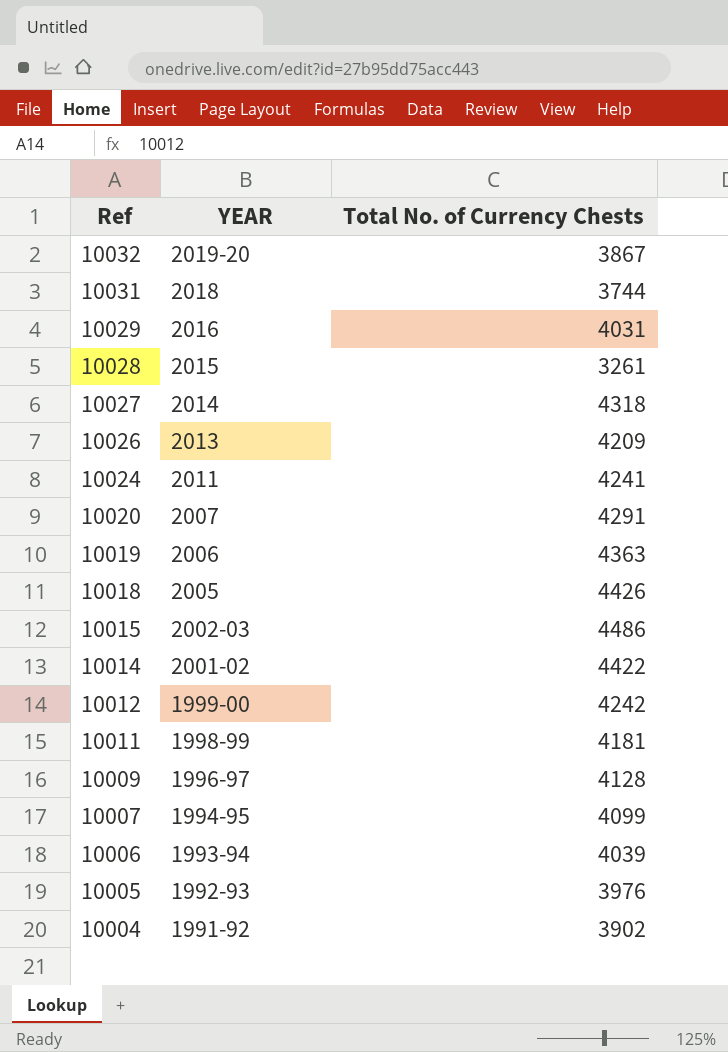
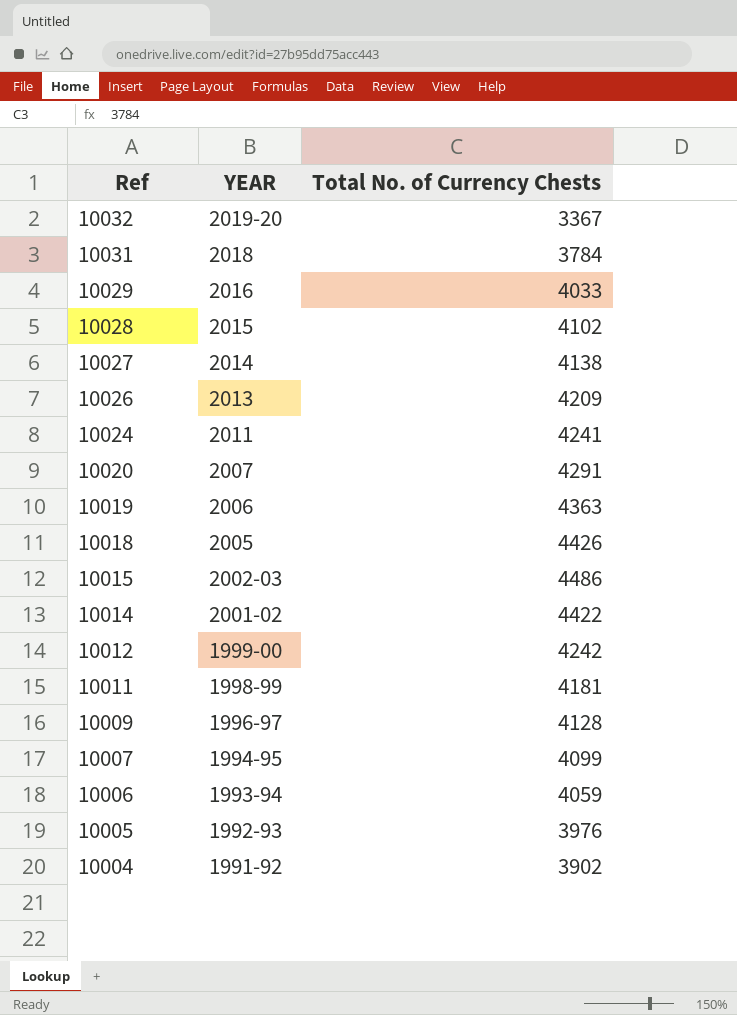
10032 | Total No. of Currency Chests: 3867 -> 3367
10031 | Total No. of Currency Chests: 3744 -> 3784
10029 | Total No. of Currency Chests: 4031 -> 4033
10028 | Total No. of Currency Chests: 3261 -> 4102
10027 | Total No. of Currency Chests: 4318 -> 4138
10006 | Total No. of Currency Chests: 4039 -> 4059

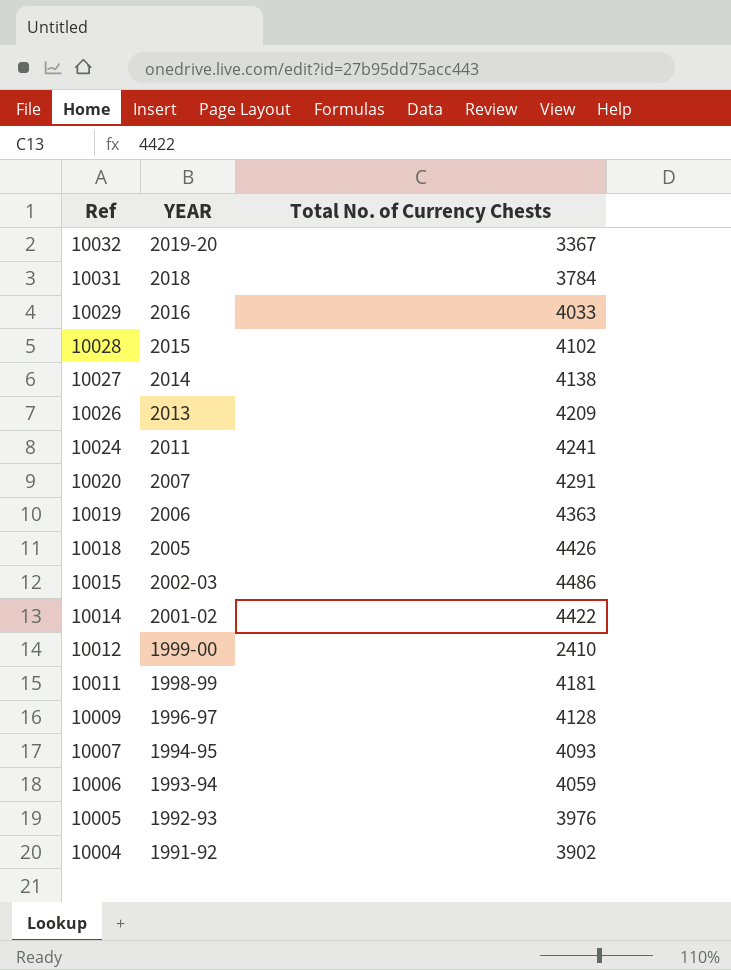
10012 | Total No. of Currency Chests: 4242 -> 2410
10007 | Total No. of Currency Chests: 4099 -> 4093

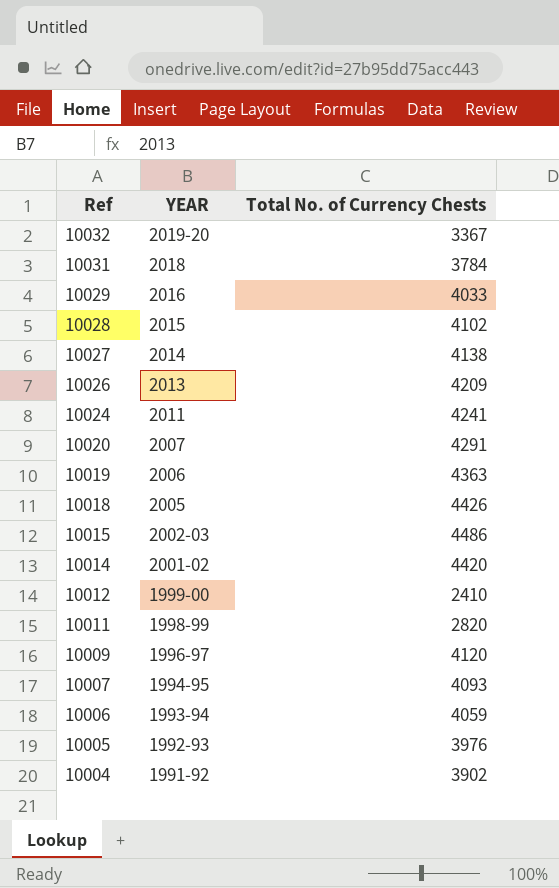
10014 | Total No. of Currency Chests: 4422 -> 4420
10011 | Total No. of Currency Chests: 4181 -> 2820
10009 | Total No. of Currency Chests: 4128 -> 4120

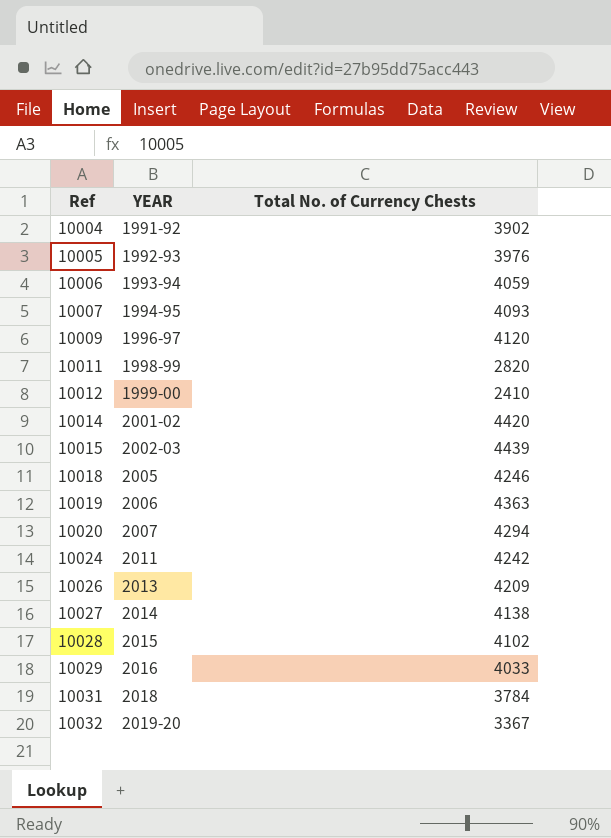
row order: Ref descending -> Ref ascending
10015 | Total No. of Currency Chests: 4486 -> 4439
10018 | Total No. of Currency Chests: 4426 -> 4246
10020 | Total No. of Currency Chests: 4291 -> 4294
10024 | Total No. of Currency Chests: 4241 -> 4242

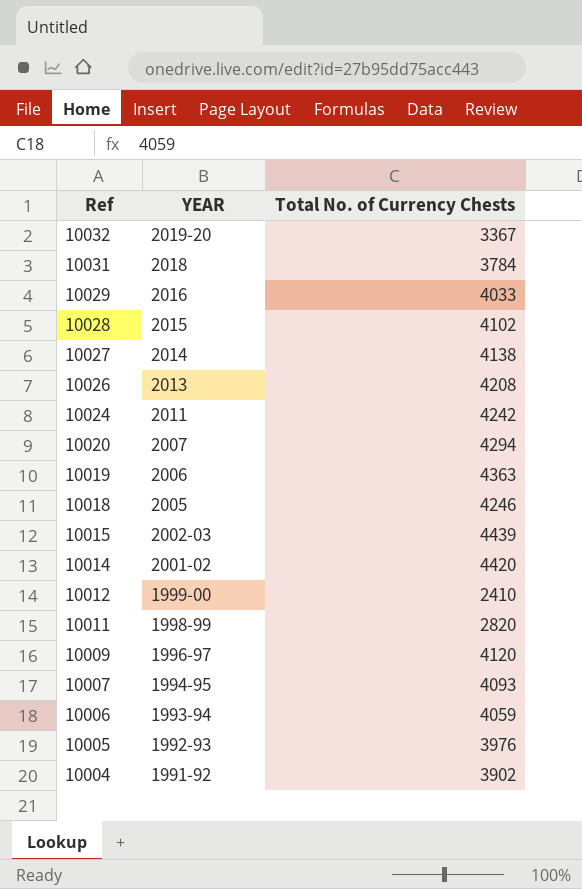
row order: Ref ascending -> Ref descending
10026 | Total No. of Currency Chests: 4209 -> 4208

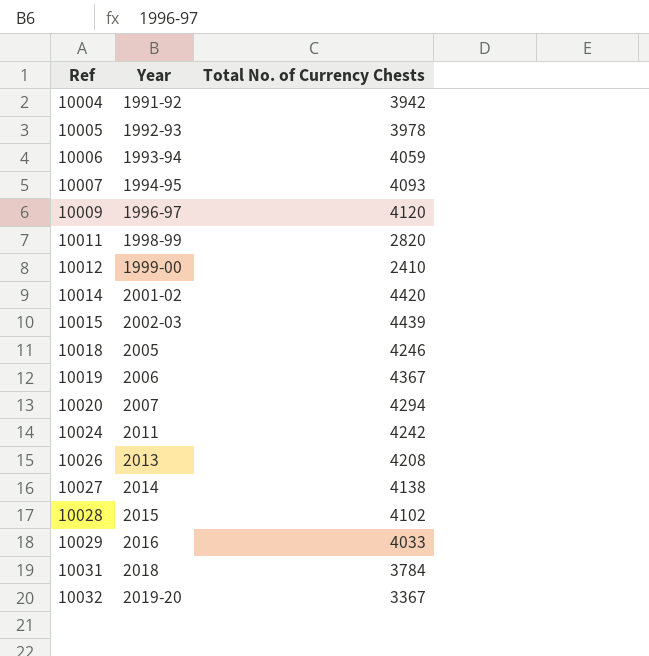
row order: Ref descending -> Ref ascending
column name: YEAR -> Year
10004 | Total No. of Currency Chests: 3902 -> 3942
10005 | Total No. of Currency Chests: 3976 -> 3978
10019 | Total No. of Currency Chests: 4363 -> 4367

